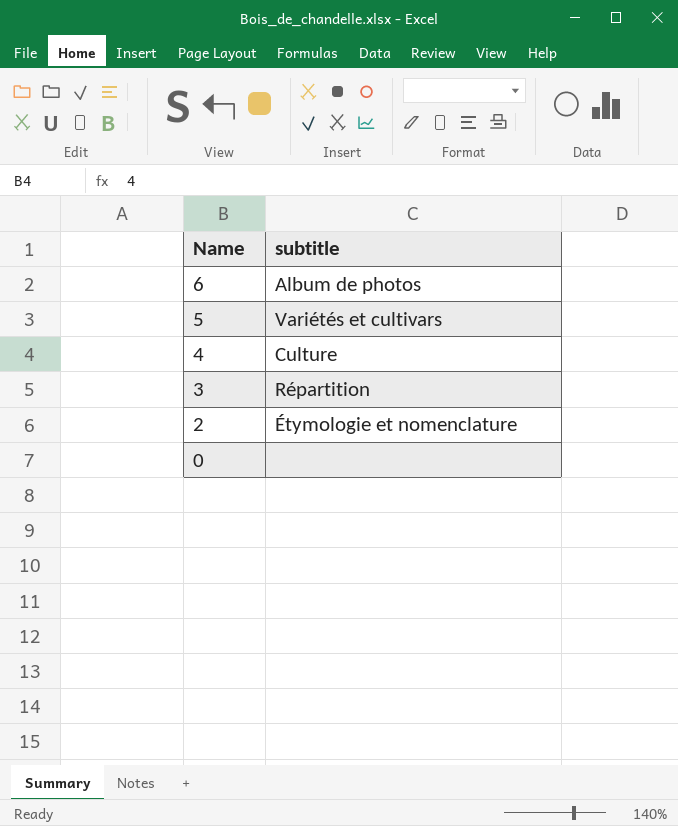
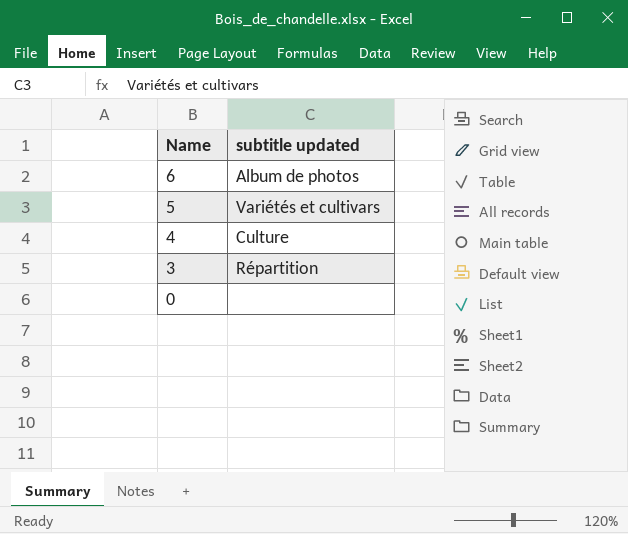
column name: subtitle -> subtitle updated
row 2: Étymologie et nomenclature -> none

